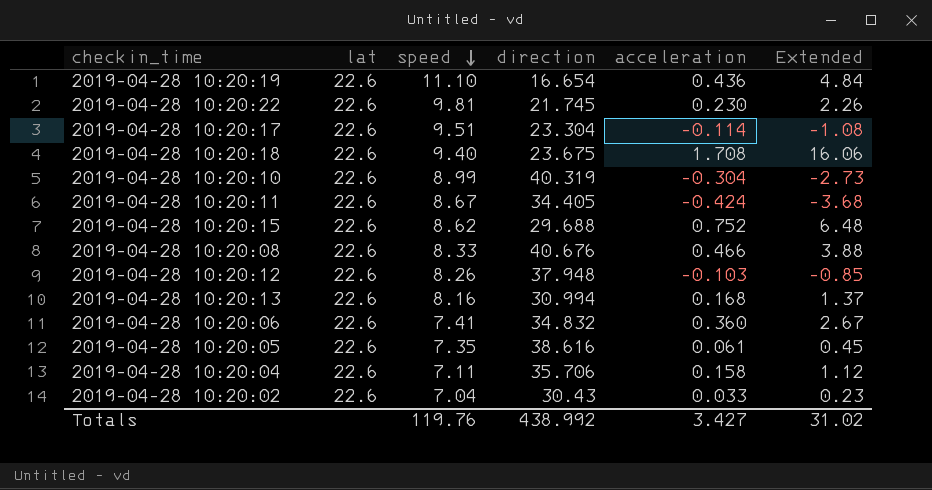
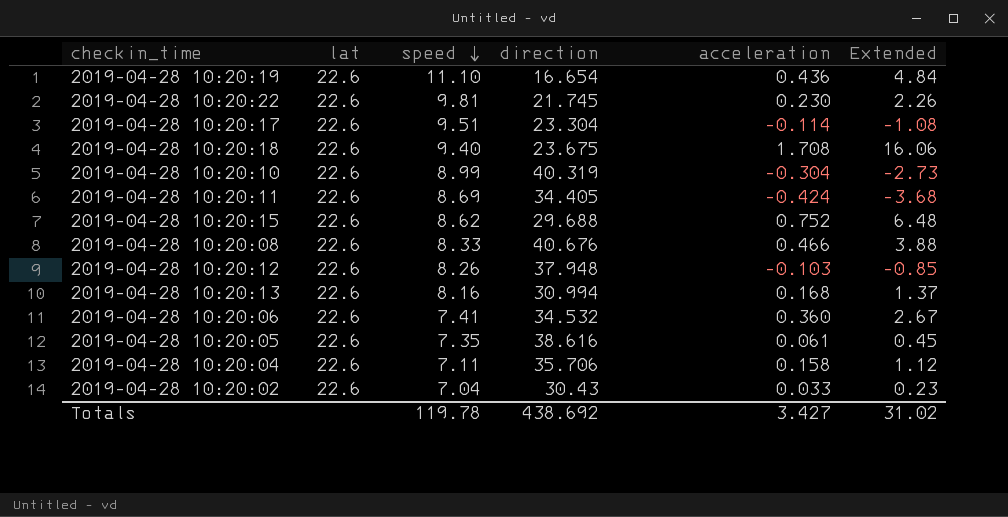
2019-04-28 10:20:11 | speed: 8.67 -> 8.69
2019-04-28 10:20:06 | direction: 34.832 -> 34.532
Totals | speed: 119.76 -> 119.78
Totals | direction: 438.992 -> 438.692

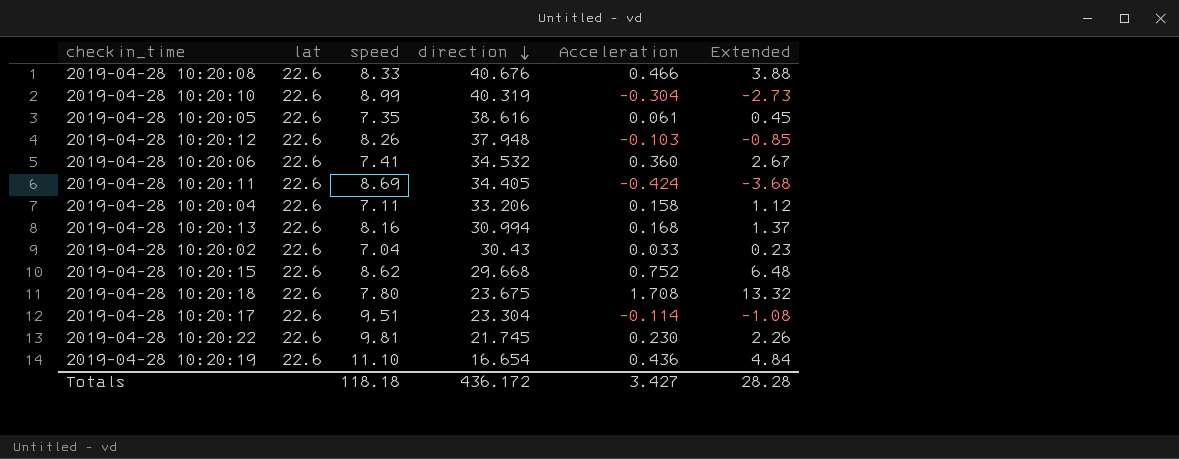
row order: speed descending -> direction descending
column name: acceleration -> Acceleration
2019-04-28 10:20:04 | direction: 35.706 -> 33.206
2019-04-28 10:20:15 | direction: 29.688 -> 29.668
2019-04-28 10:20:18 | speed: 9.40 -> 7.80
2019-04-28 10:20:18 | Extended: 16.06 -> 13.32
Totals | speed: 119.78 -> 118.18
Totals | direction: 438.692 -> 436.172
Totals | Extended: 31.02 -> 28.28

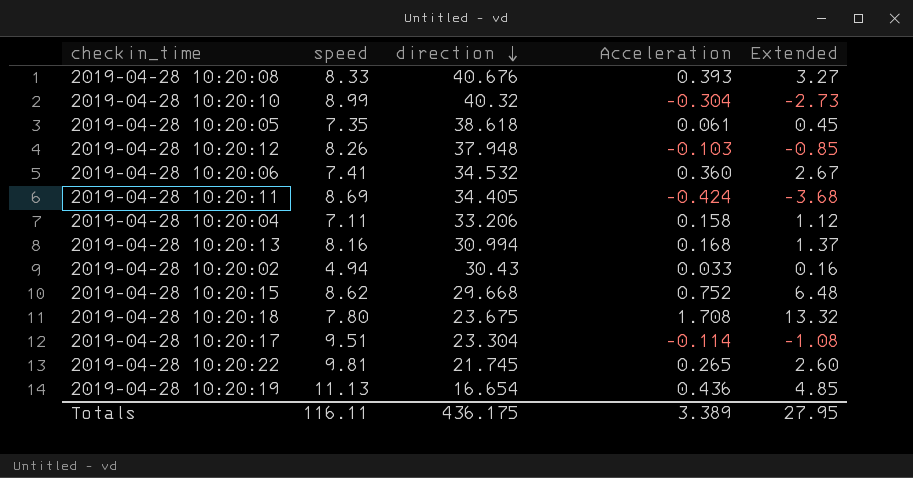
column lat | position: 2 -> none
2019-04-28 10:20:08 | Acceleration: 0.466 -> 0.393
2019-04-28 10:20:08 | Extended: 3.88 -> 3.27
2019-04-28 10:20:10 | direction: 40.319 -> 40.32
2019-04-28 10:20:05 | direction: 38.616 -> 38.618
2019-04-28 10:20:02 | speed: 7.04 -> 4.94
2019-04-28 10:20:02 | Extended: 0.23 -> 0.16
2019-04-28 10:20:22 | Acceleration: 0.230 -> 0.265
2019-04-28 10:20:22 | Extended: 2.26 -> 2.60
2019-04-28 10:20:19 | speed: 11.10 -> 11.13
2019-04-28 10:20:19 | Extended: 4.84 -> 4.85
Totals | speed: 118.18 -> 116.11
Totals | direction: 436.172 -> 436.175
Totals | Acceleration: 3.427 -> 3.389
Totals | Extended: 28.28 -> 27.95

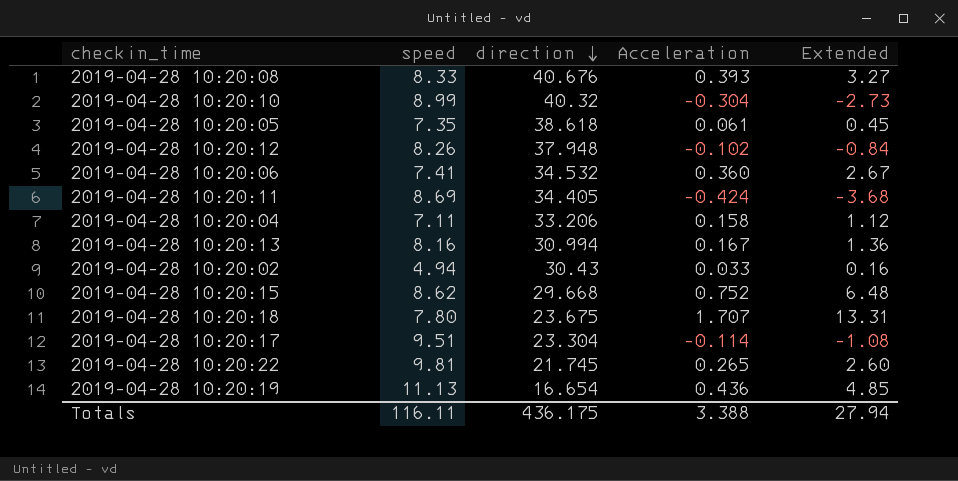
2019-04-28 10:20:12 | Acceleration: -0.103 -> -0.102
2019-04-28 10:20:12 | Extended: -0.85 -> -0.84
2019-04-28 10:20:13 | Acceleration: 0.168 -> 0.167
2019-04-28 10:20:13 | Extended: 1.37 -> 1.36
2019-04-28 10:20:18 | Acceleration: 1.708 -> 1.707
2019-04-28 10:20:18 | Extended: 13.32 -> 13.31
Totals | Acceleration: 3.389 -> 3.388
Totals | Extended: 27.95 -> 27.94

